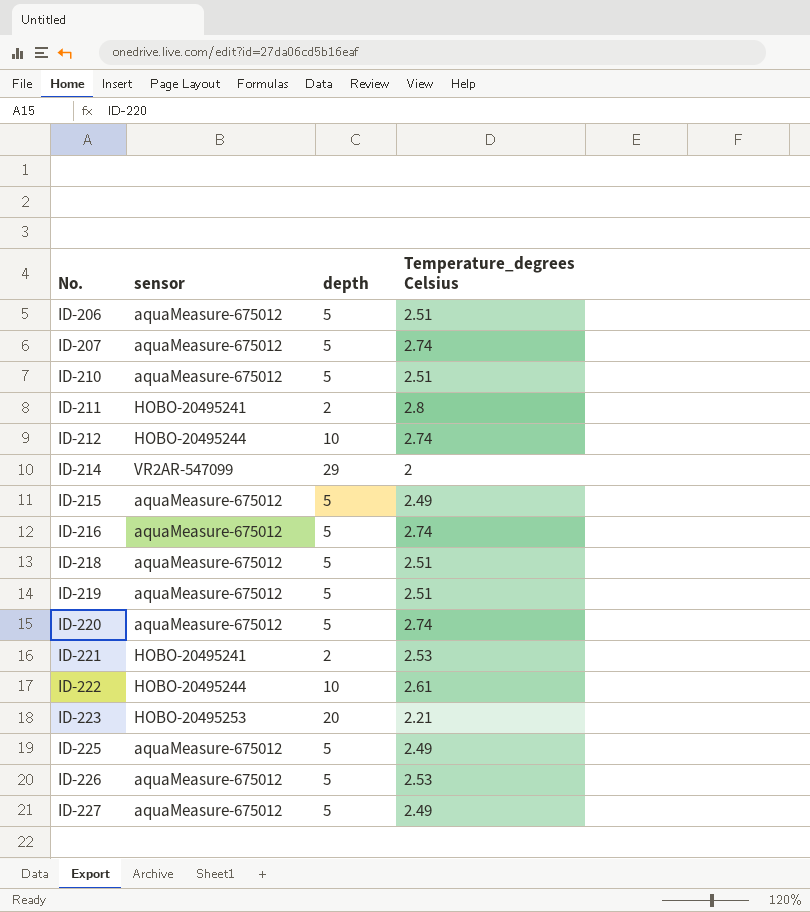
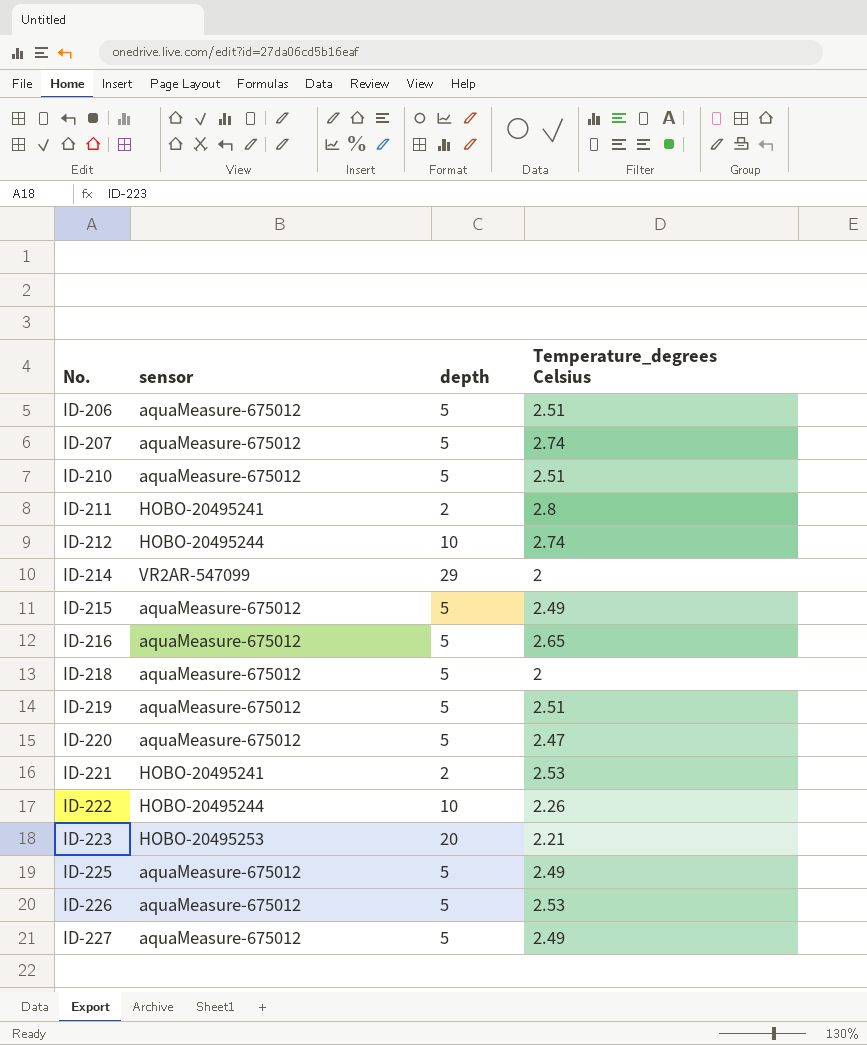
ID-216 | Temperature_degrees Celsius: 2.74 -> 2.65
ID-218 | Temperature_degrees Celsius: 2.51 -> 2
ID-220 | Temperature_degrees Celsius: 2.74 -> 2.47
ID-222 | Temperature_degrees Celsius: 2.61 -> 2.26

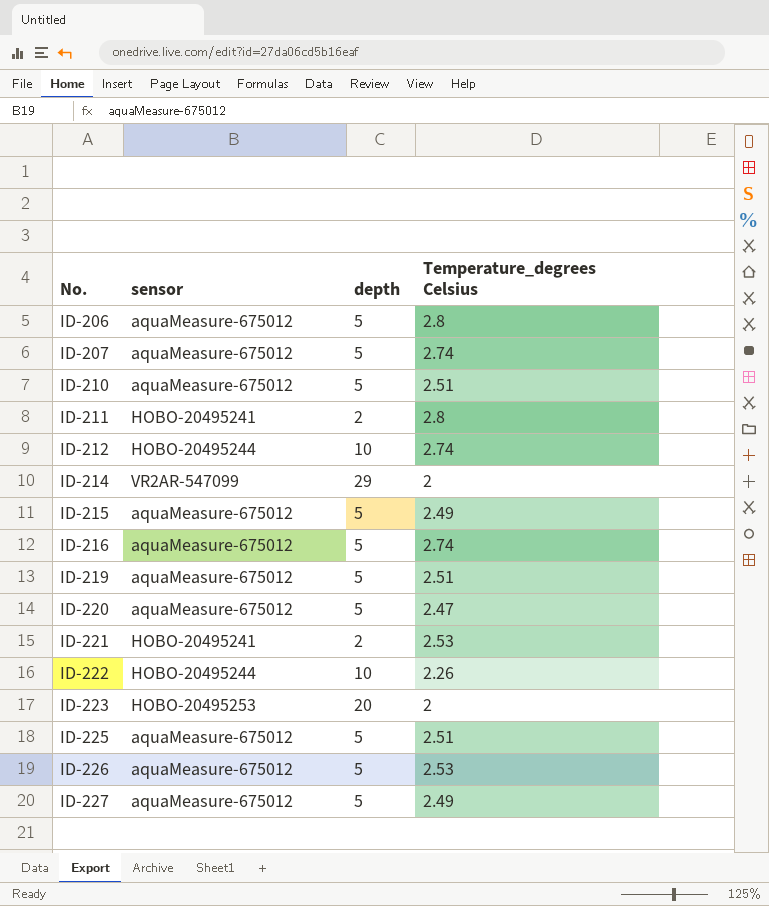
row ID-218: aquaMeasure-675012 | 5 | 2 -> none
ID-206 | Temperature_degrees Celsius: 2.51 -> 2.8
ID-216 | Temperature_degrees Celsius: 2.65 -> 2.74
ID-223 | Temperature_degrees Celsius: 2.21 -> 2
ID-225 | Temperature_degrees Celsius: 2.49 -> 2.51

